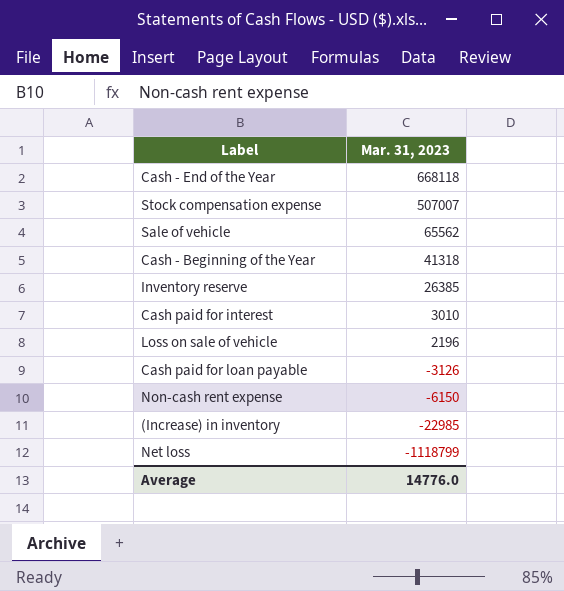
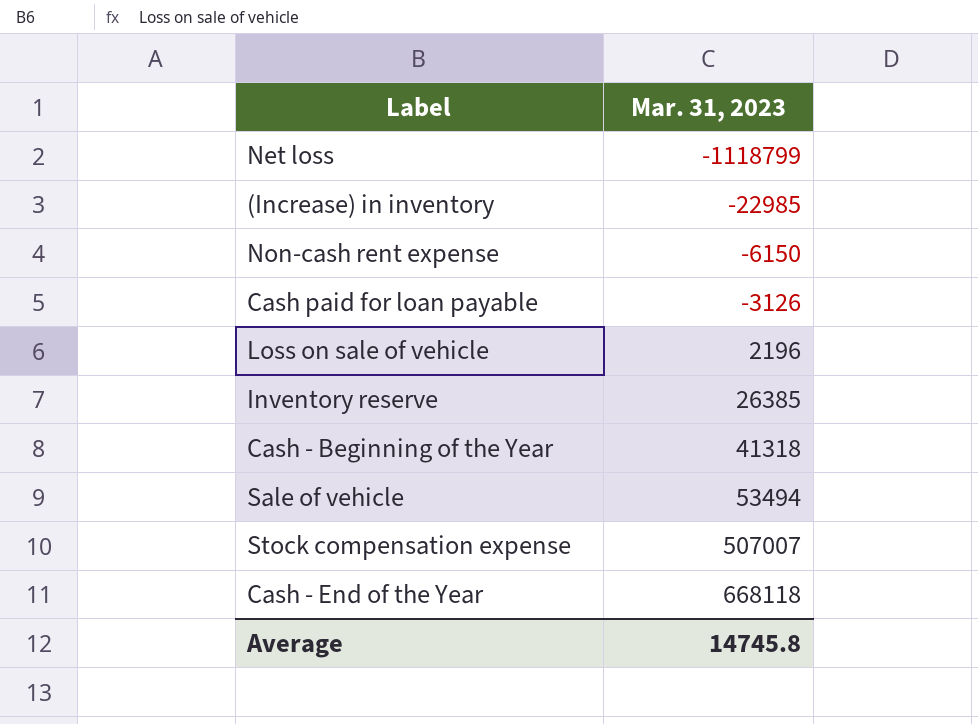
row order: Mar. 31, 2023 descending -> Mar. 31, 2023 ascending
row Cash paid for interest: 3010 -> none
Sale of vehicle | Mar. 31, 2023: 65562 -> 53494
Average | Mar. 31, 2023: 14776.0 -> 14745.8

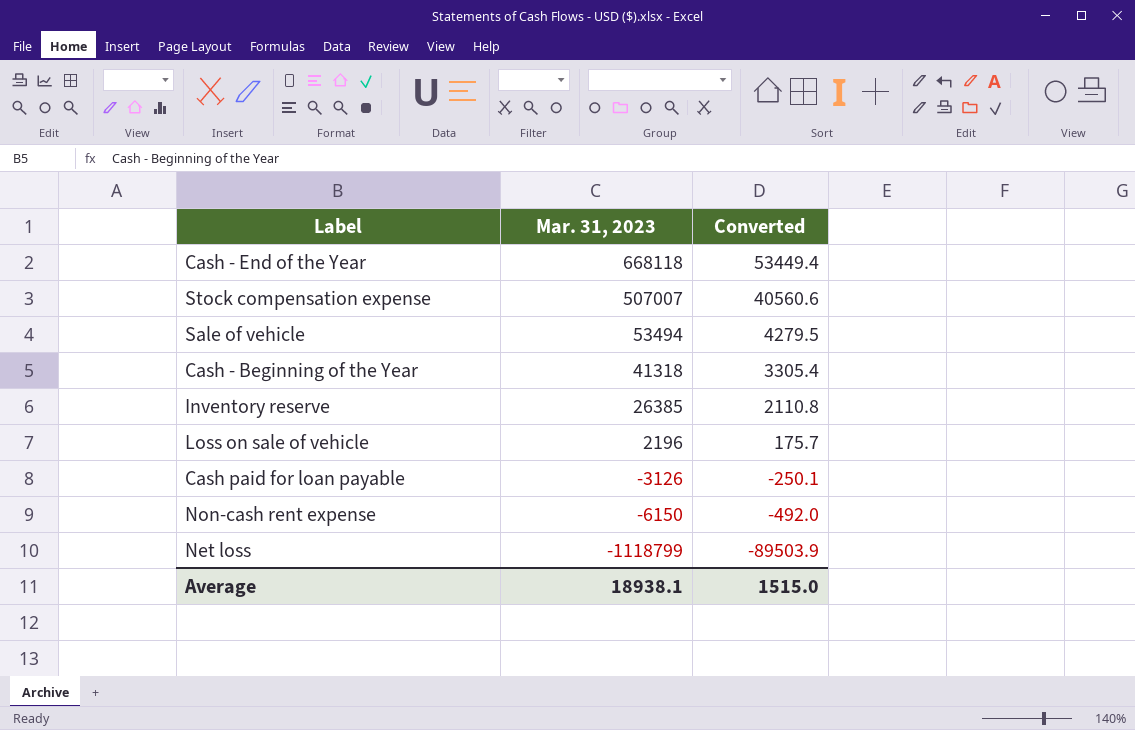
row order: Mar. 31, 2023 ascending -> Mar. 31, 2023 descending
column Converted | formula: none -> [Mar. 31, 2023] * 0.08
row (Increase) in inventory: -22985 -> none
Average | Mar. 31, 2023: 14745.8 -> 18938.1

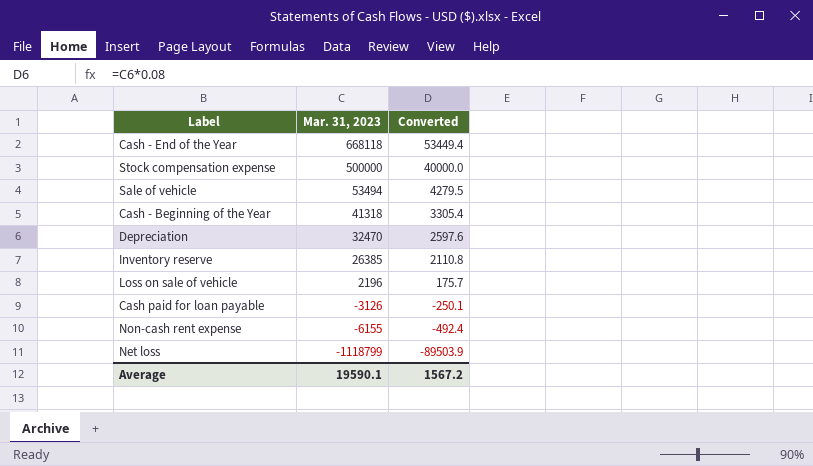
Stock compensation expense | Mar. 31, 2023: 507007 -> 500000
Stock compensation expense | Converted: 40560.6 -> 40000.0
row Depreciation: none -> 32470 | 2597.6
Non-cash rent expense | Mar. 31, 2023: -6150 -> -6155
Non-cash rent expense | Converted: -492.0 -> -492.4
Average | Mar. 31, 2023: 18938.1 -> 19590.1
Average | Converted: 1515.0 -> 1567.2

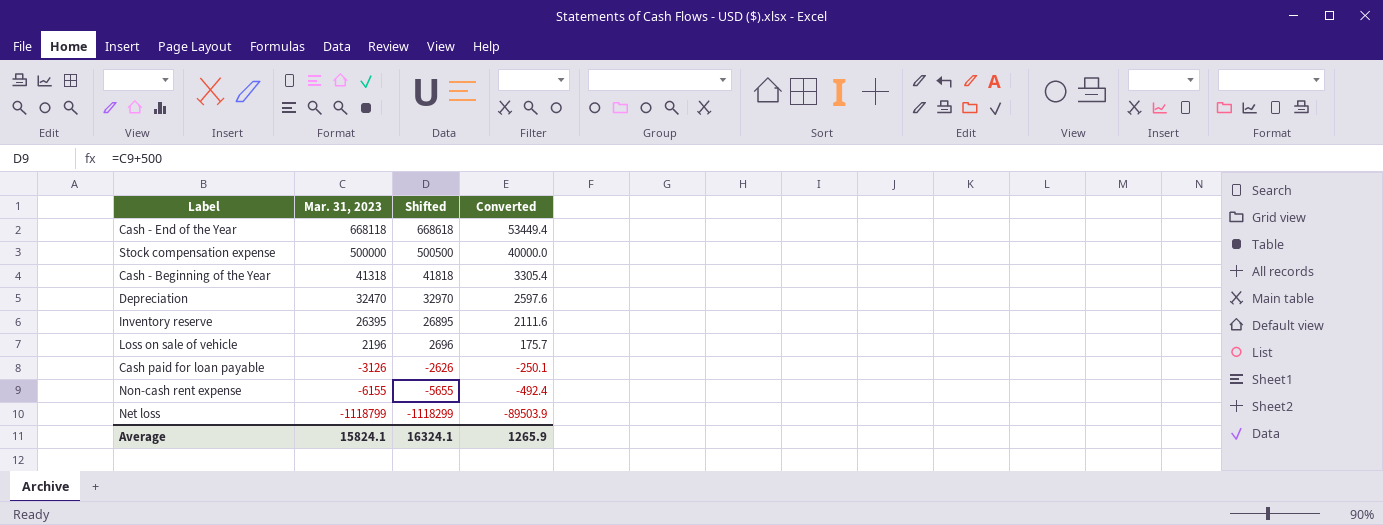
column Shifted | formula: none -> [Mar. 31, 2023] + 500
row Sale of vehicle: 53494 | 4279.5 -> none
Inventory reserve | Mar. 31, 2023: 26385 -> 26395
Inventory reserve | Converted: 2110.8 -> 2111.6
Average | Mar. 31, 2023: 19590.1 -> 15824.1
Average | Converted: 1567.2 -> 1265.9

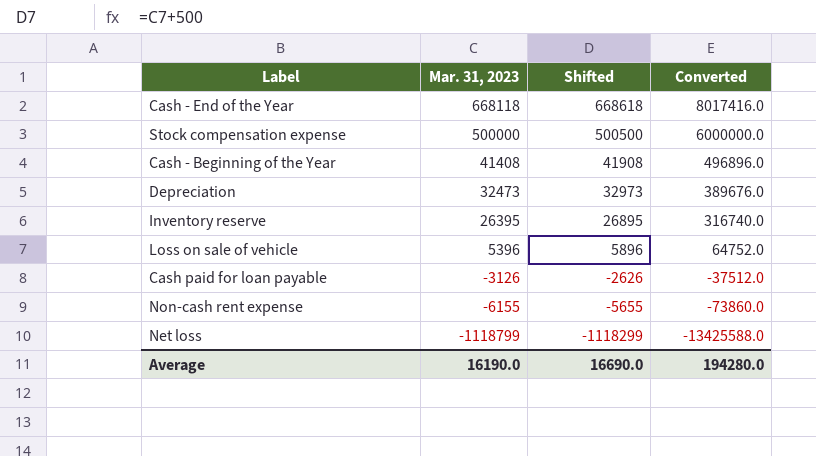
column Converted | formula: [Mar. 31, 2023] * 0.08 -> [Mar. 31, 2023] * 12
Cash - Beginning of the Year | Mar. 31, 2023: 41318 -> 41408
Cash - Beginning of the Year | Shifted: 41818 -> 41908
Depreciation | Mar. 31, 2023: 32470 -> 32473
Depreciation | Shifted: 32970 -> 32973
Loss on sale of vehicle | Mar. 31, 2023: 2196 -> 5396
Loss on sale of vehicle | Shifted: 2696 -> 5896
Average | Mar. 31, 2023: 15824.1 -> 16190.0
Average | Shifted: 16324.1 -> 16690.0
Average | Converted: 1265.9 -> 194280.0

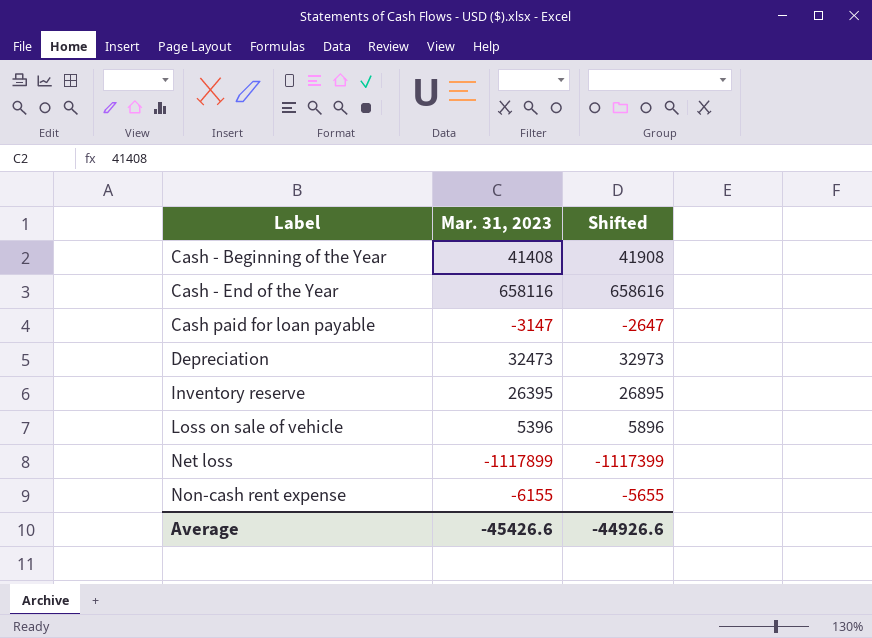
row order: Mar. 31, 2023 descending -> Label ascending
column Converted | formula: [Mar. 31, 2023] * 12 -> none
row Stock compensation expense: 500000 | 500500 | 6000000.0 -> none
Cash - End of the Year | Mar. 31, 2023: 668118 -> 658116
Cash - End of the Year | Shifted: 668618 -> 658616
Cash paid for loan payable | Mar. 31, 2023: -3126 -> -3147
Cash paid for loan payable | Shifted: -2626 -> -2647
Net loss | Mar. 31, 2023: -1118799 -> -1117899
Net loss | Shifted: -1118299 -> -1117399
Average | Mar. 31, 2023: 16190.0 -> -45426.6
Average | Shifted: 16690.0 -> -44926.6

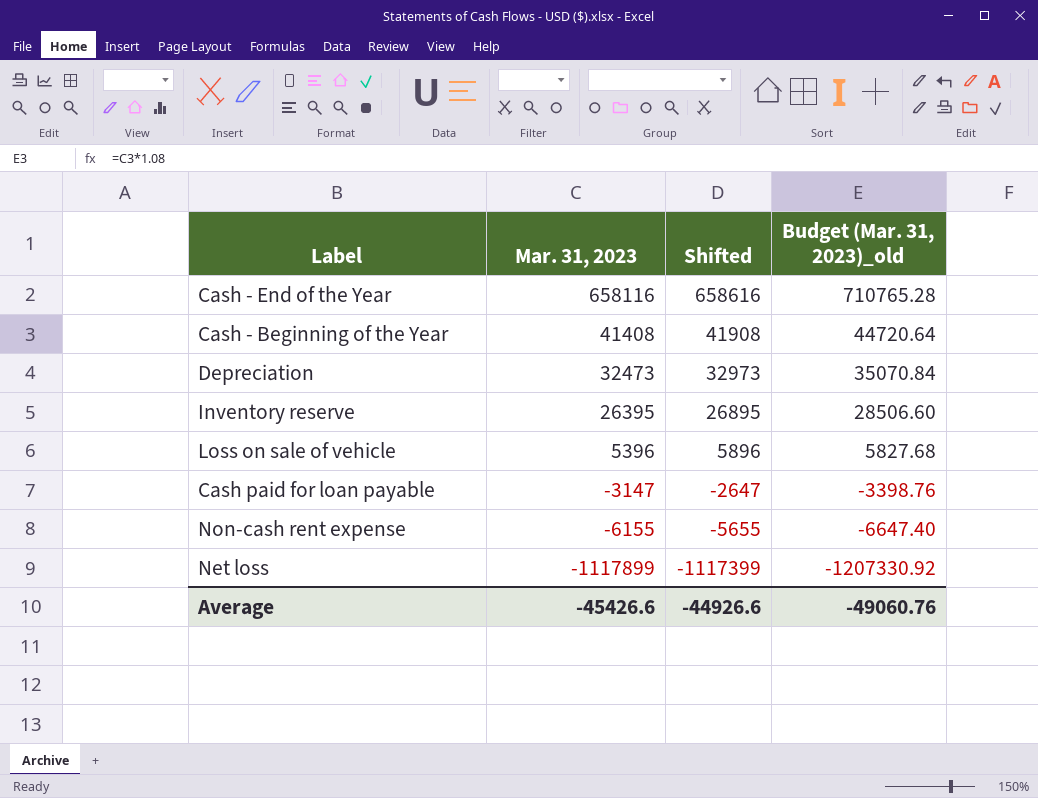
row order: Label ascending -> Mar. 31, 2023 descending
column Budget (Mar. 31, 2023)_old | formula: none -> [Mar. 31, 2023] * 1.08

